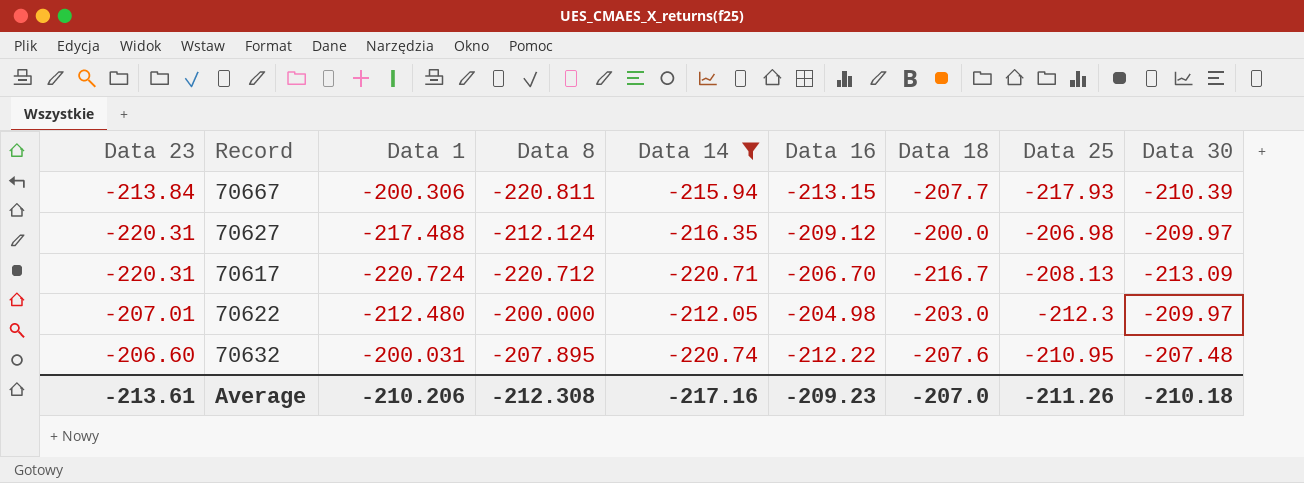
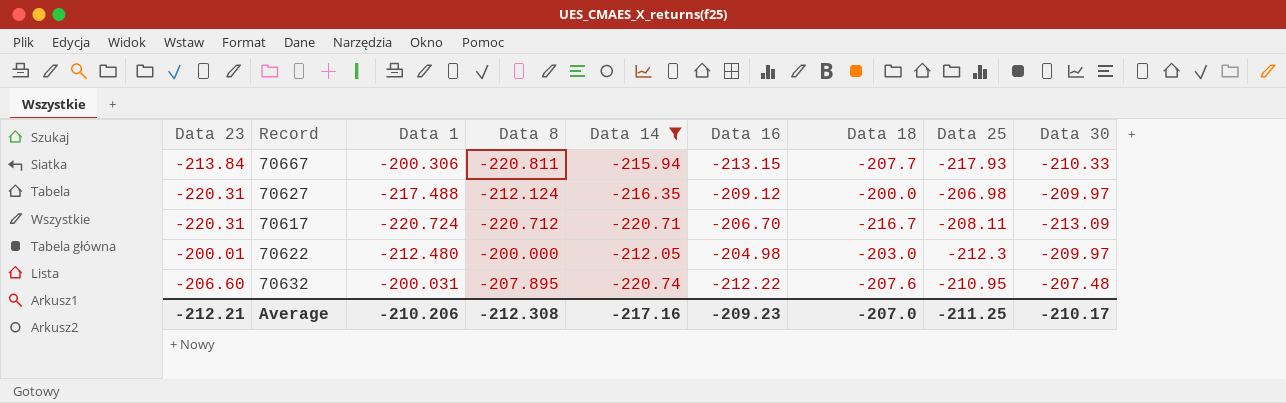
70667 | Data 30: -210.39 -> -210.33
70617 | Data 25: -208.13 -> -208.11
70622 | Data 23: -207.01 -> -200.01
Average | Data 23: -213.61 -> -212.21
Average | Data 25: -211.26 -> -211.25
Average | Data 30: -210.18 -> -210.17

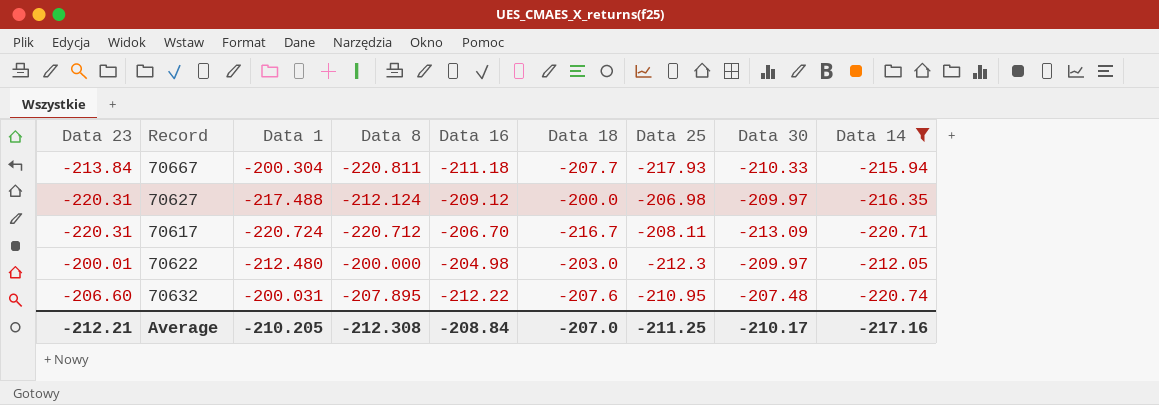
column Data 14 | position: 5 -> 9
70667 | Data 1: -200.306 -> -200.304
70667 | Data 16: -213.15 -> -211.18
Average | Data 1: -210.206 -> -210.205
Average | Data 16: -209.23 -> -208.84

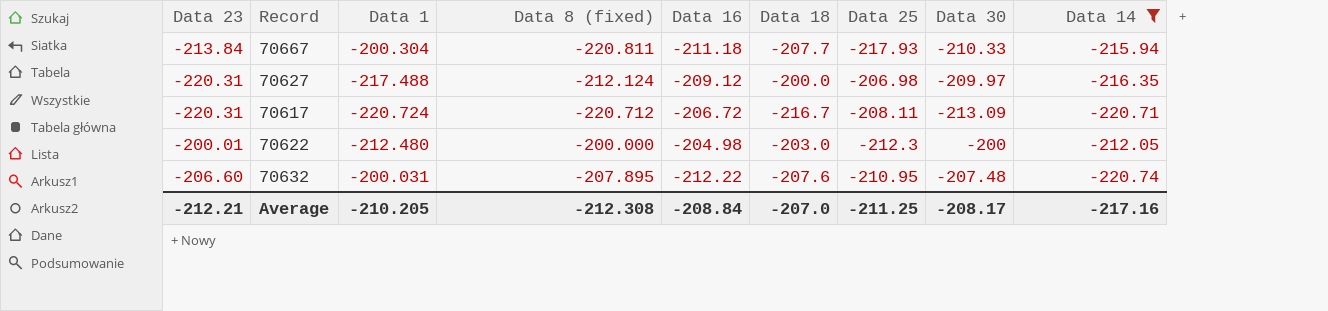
column name: Data 8 -> Data 8 (fixed)
70617 | Data 16: -206.70 -> -206.72
70622 | Data 30: -209.97 -> -200
Average | Data 30: -210.17 -> -208.17

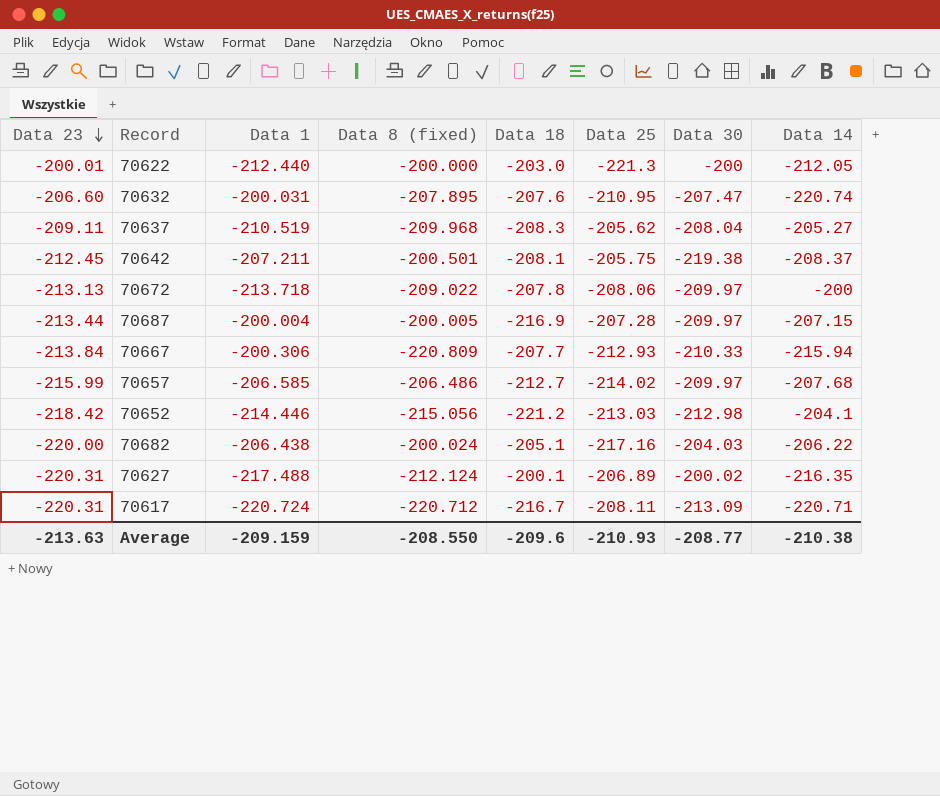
filter: Data 14 <= -212.05 -> none
row order: none -> Data 23 descending
column Data 16 | position: 5 -> none
70622 | Data 1: -212.480 -> -212.440
70622 | Data 25: -212.3 -> -221.3
70632 | Data 30: -207.48 -> -207.47
70667 | Data 1: -200.304 -> -200.306
70667 | Data 8 (fixed): -220.811 -> -220.809
70667 | Data 25: -217.93 -> -212.93
70627 | Data 18: -200.0 -> -200.1
70627 | Data 25: -206.98 -> -206.89
70627 | Data 30: -209.97 -> -200.02
Average | Data 23: -212.21 -> -213.63
Average | Data 1: -210.205 -> -209.159
Average | Data 8 (fixed): -212.308 -> -208.550
Average | Data 18: -207.0 -> -209.6
Average | Data 25: -211.25 -> -210.93
Average | Data 30: -208.17 -> -208.77
Average | Data 14: -217.16 -> -210.38

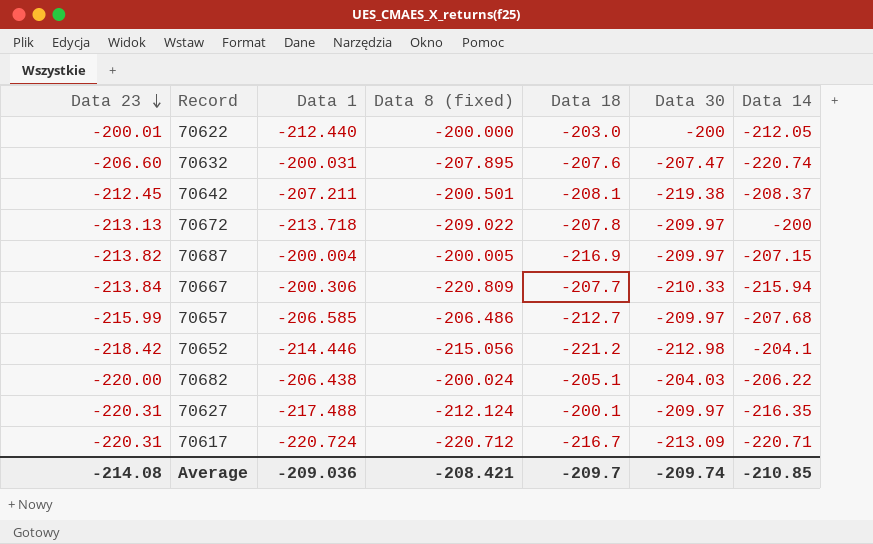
column Data 25 | position: 6 -> none
row 70637: -209.11 | -210.519 | -209.968 | -208.3 | -205.62 | -208.04 | -205.27 -> none
70687 | Data 23: -213.44 -> -213.82
70627 | Data 30: -200.02 -> -209.97
Average | Data 23: -213.63 -> -214.08
Average | Data 1: -209.159 -> -209.036
Average | Data 8 (fixed): -208.550 -> -208.421
Average | Data 18: -209.6 -> -209.7
Average | Data 30: -208.77 -> -209.74
Average | Data 14: -210.38 -> -210.85

